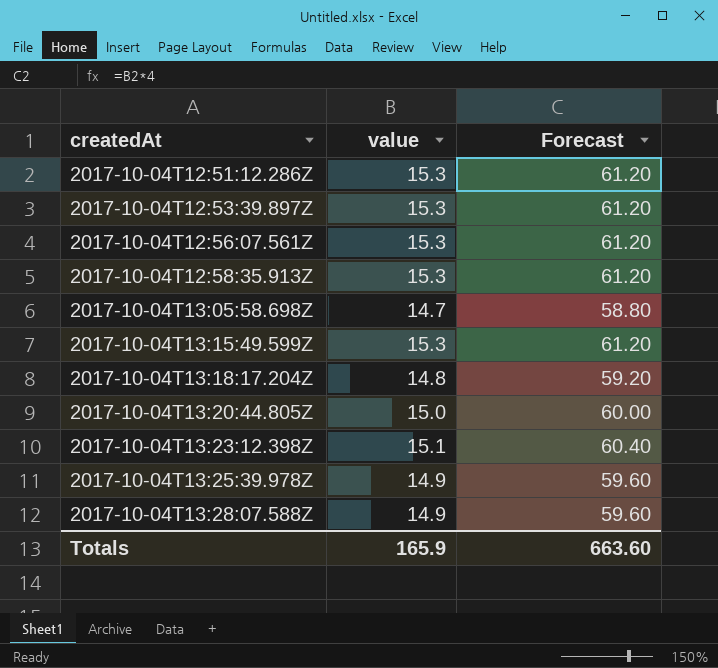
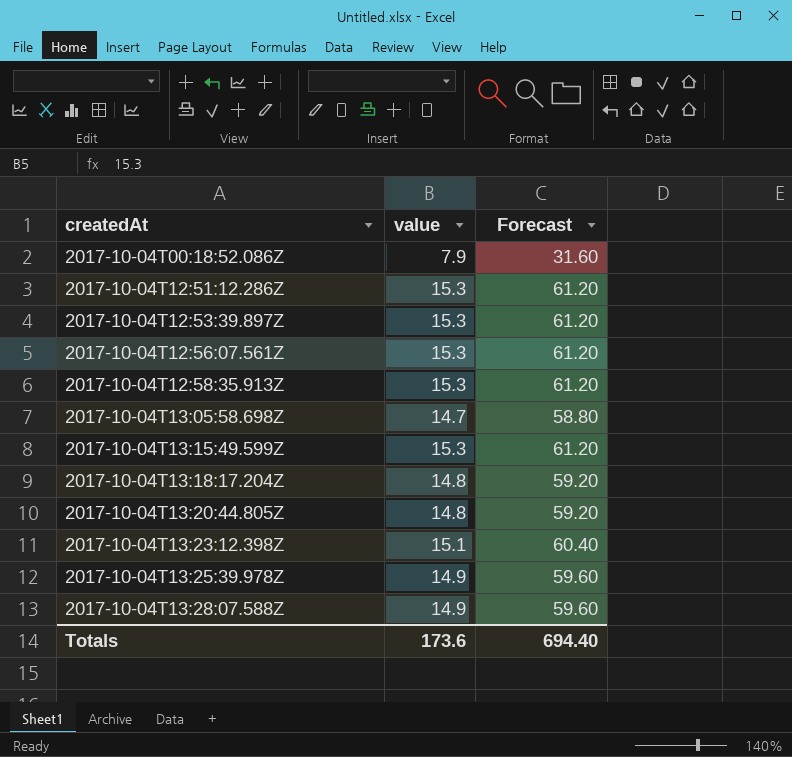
row 2017-10-04T00:18:52.086Z: none -> 7.9 | 31.60
2017-10-04T13:20:44.805Z | value: 15.0 -> 14.8
2017-10-04T13:20:44.805Z | Forecast: 60.00 -> 59.20
Totals | value: 165.9 -> 173.6
Totals | Forecast: 663.60 -> 694.40

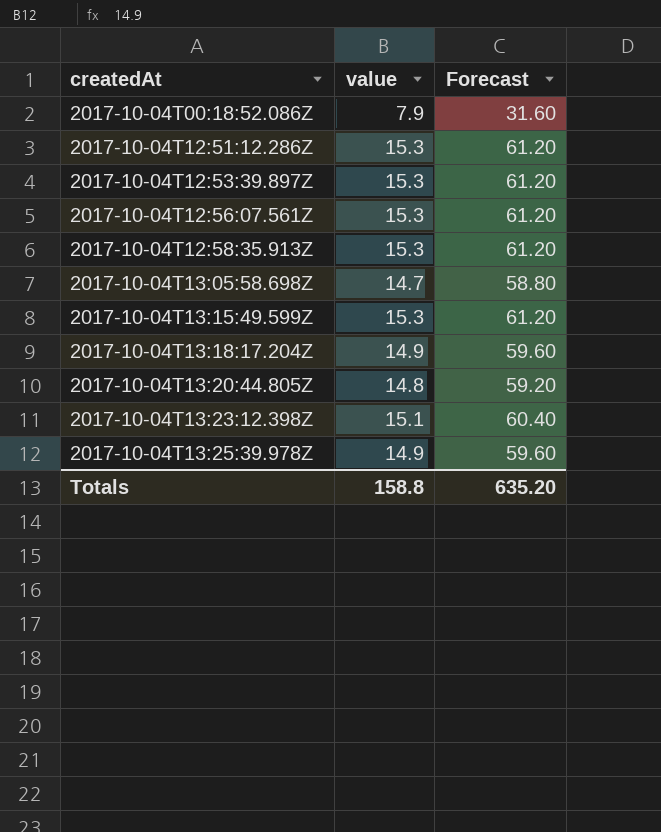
row 2017-10-04T13:28:07.588Z: 14.9 | 59.60 -> none
2017-10-04T13:18:17.204Z | value: 14.8 -> 14.9
2017-10-04T13:18:17.204Z | Forecast: 59.20 -> 59.60
Totals | value: 173.6 -> 158.8
Totals | Forecast: 694.40 -> 635.20

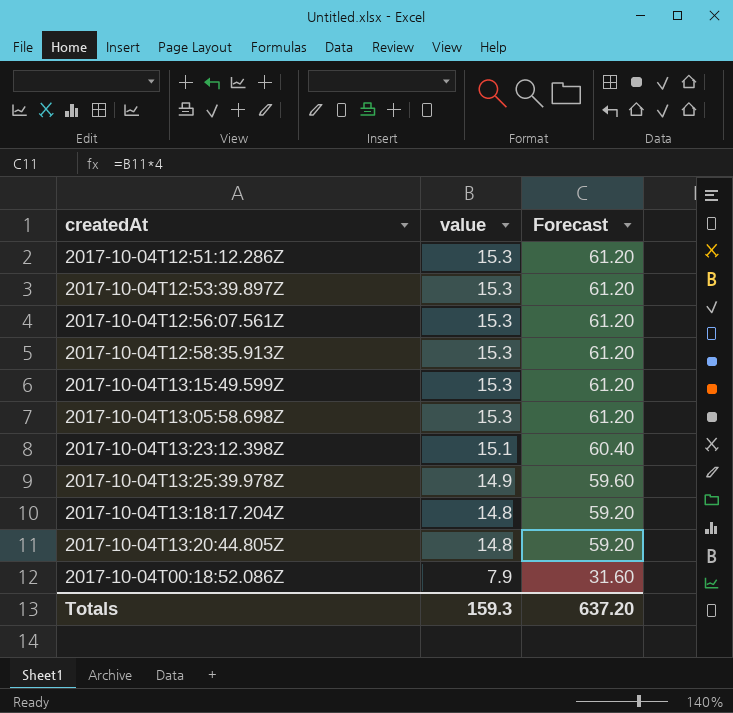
row order: createdAt ascending -> value descending
2017-10-04T13:05:58.698Z | value: 14.7 -> 15.3
2017-10-04T13:05:58.698Z | Forecast: 58.80 -> 61.20
2017-10-04T13:18:17.204Z | value: 14.9 -> 14.8
2017-10-04T13:18:17.204Z | Forecast: 59.60 -> 59.20
Totals | value: 158.8 -> 159.3
Totals | Forecast: 635.20 -> 637.20

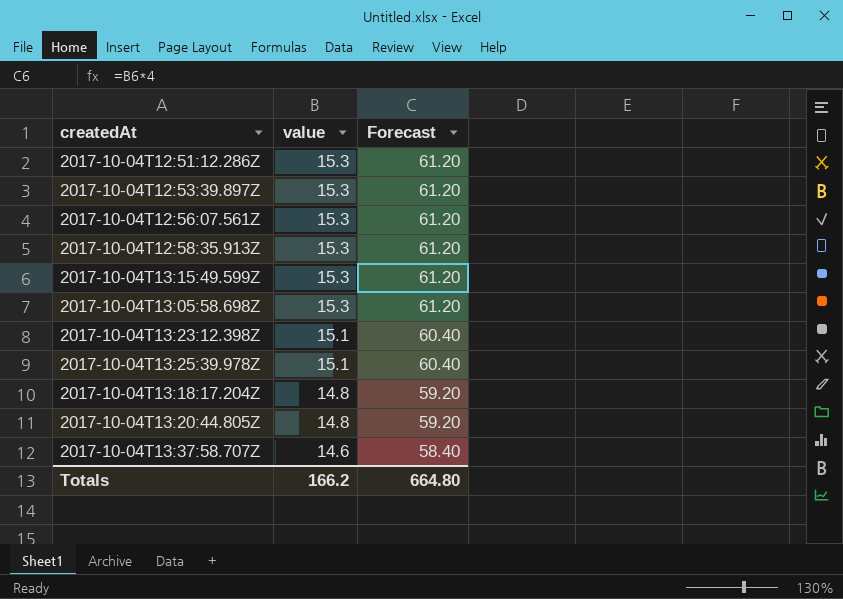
row 2017-10-04T00:18:52.086Z: 7.9 | 31.60 -> none
2017-10-04T13:25:39.978Z | value: 14.9 -> 15.1
2017-10-04T13:25:39.978Z | Forecast: 59.60 -> 60.40
row 2017-10-04T13:37:58.707Z: none -> 14.6 | 58.40
Totals | value: 159.3 -> 166.2
Totals | Forecast: 637.20 -> 664.80

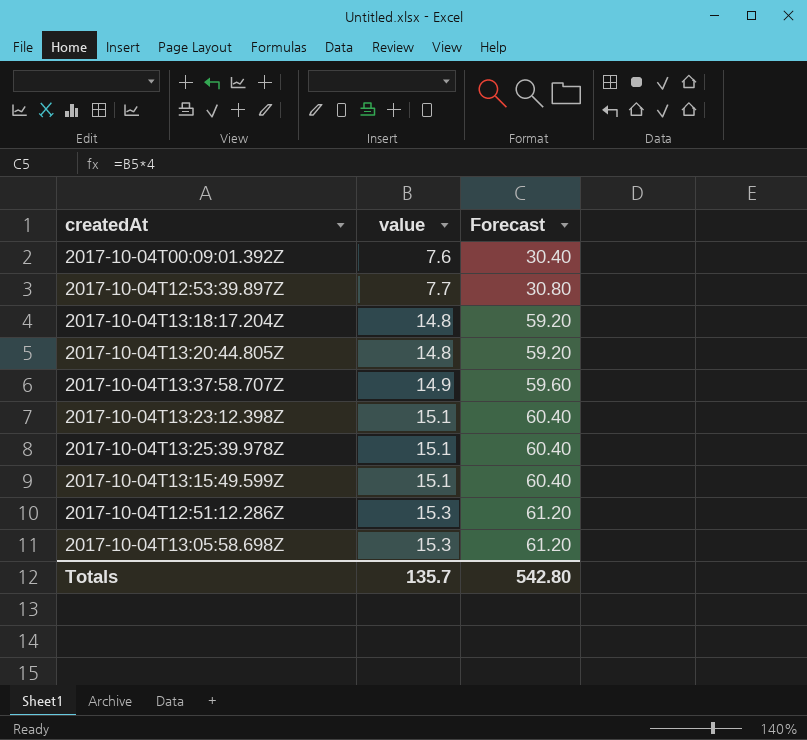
row order: value descending -> value ascending
row 2017-10-04T12:56:07.561Z: 15.3 | 61.20 -> none
row 2017-10-04T12:58:35.913Z: 15.3 | 61.20 -> none
row 2017-10-04T00:09:01.392Z: none -> 7.6 | 30.40
2017-10-04T12:53:39.897Z | value: 15.3 -> 7.7
2017-10-04T12:53:39.897Z | Forecast: 61.20 -> 30.80
2017-10-04T13:37:58.707Z | value: 14.6 -> 14.9
2017-10-04T13:37:58.707Z | Forecast: 58.40 -> 59.60
2017-10-04T13:15:49.599Z | value: 15.3 -> 15.1
2017-10-04T13:15:49.599Z | Forecast: 61.20 -> 60.40
Totals | value: 166.2 -> 135.7
Totals | Forecast: 664.80 -> 542.80

